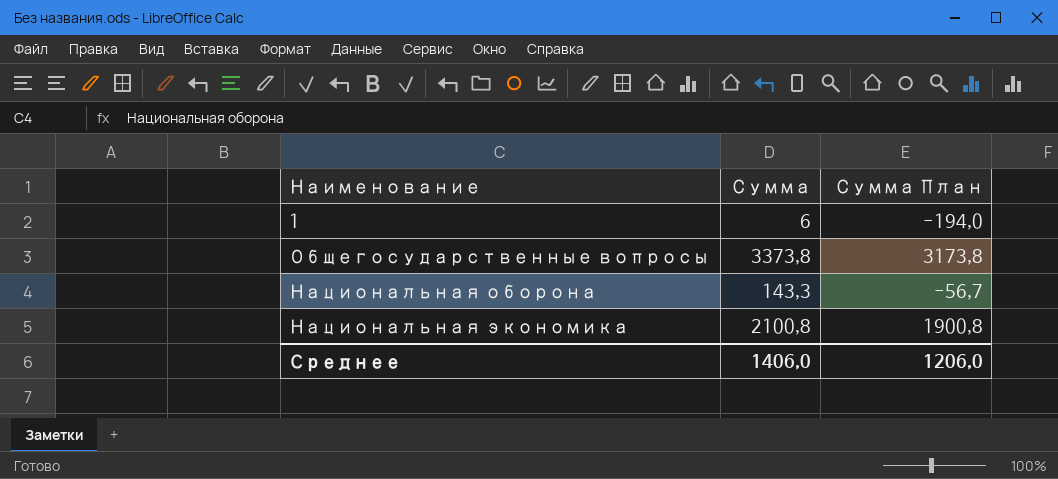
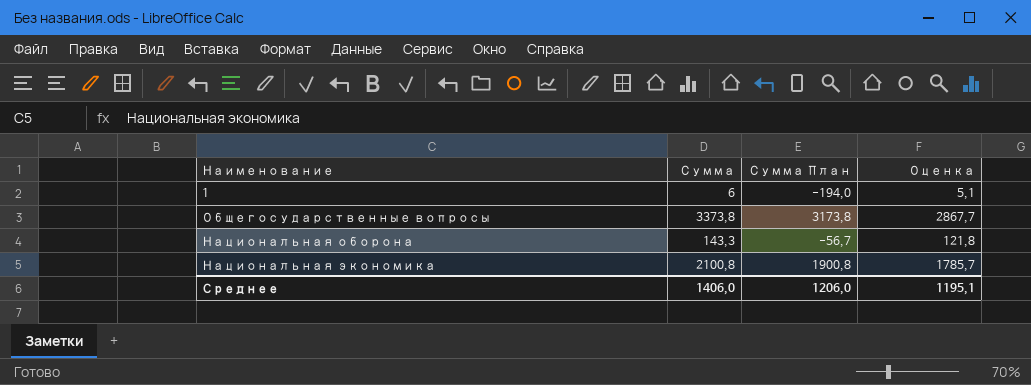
column Оценка | formula: none -> [Сумма] * 0,85

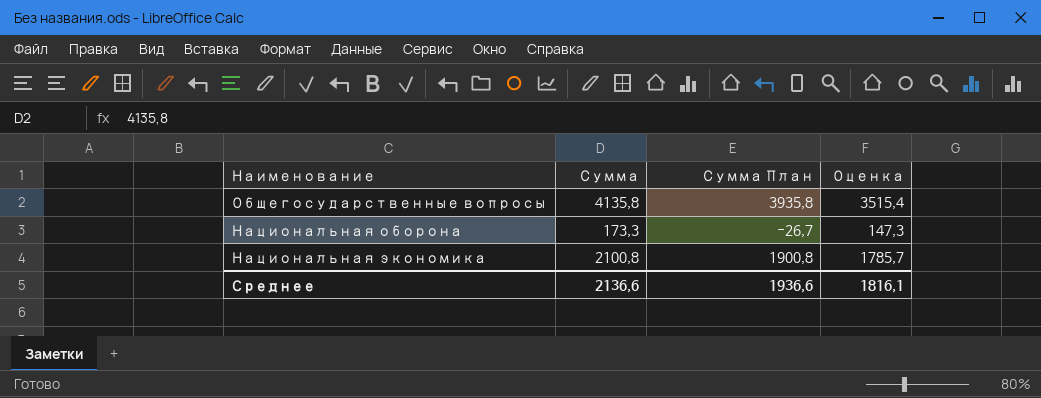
row 1: 6 | -194,0 | 5,1 -> none
Общегосударственные вопросы | Сумма: 3373,8 -> 4135,8
Общегосударственные вопросы | Сумма План: 3173,8 -> 3935,8
Общегосударственные вопросы | Оценка: 2867,7 -> 3515,4
Национальная оборона | Сумма: 143,3 -> 173,3
Национальная оборона | Сумма План: -56,7 -> -26,7
Национальная оборона | Оценка: 121,8 -> 147,3
Среднее | Сумма: 1406,0 -> 2136,6
Среднее | Сумма План: 1206,0 -> 1936,6
Среднее | Оценка: 1195,1 -> 1816,1

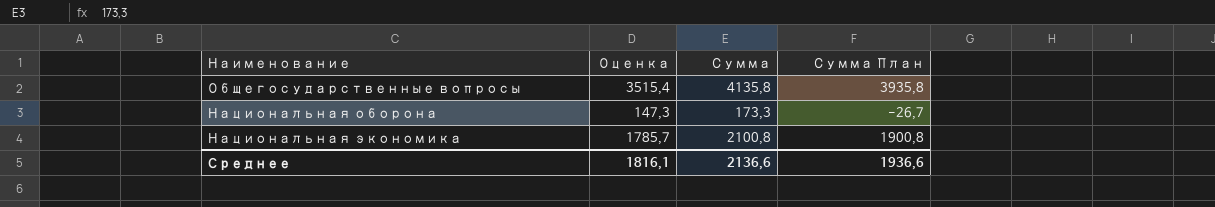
column Оценка | position: 4 -> 2

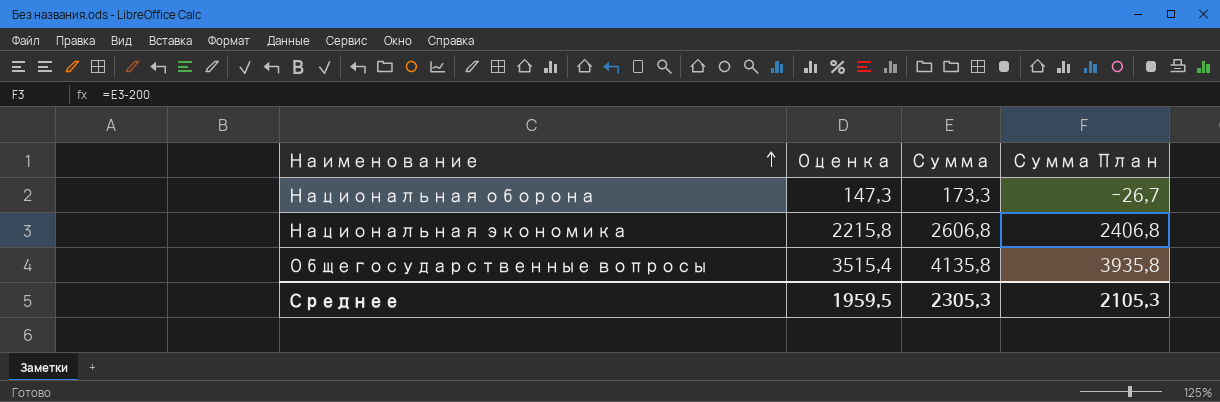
row order: none -> Наименование ascending
Национальная экономика | Оценка: 1785,7 -> 2215,8
Национальная экономика | Сумма: 2100,8 -> 2606,8
Национальная экономика | Сумма План: 1900,8 -> 2406,8
Среднее | Оценка: 1816,1 -> 1959,5
Среднее | Сумма: 2136,6 -> 2305,3
Среднее | Сумма План: 1936,6 -> 2105,3

